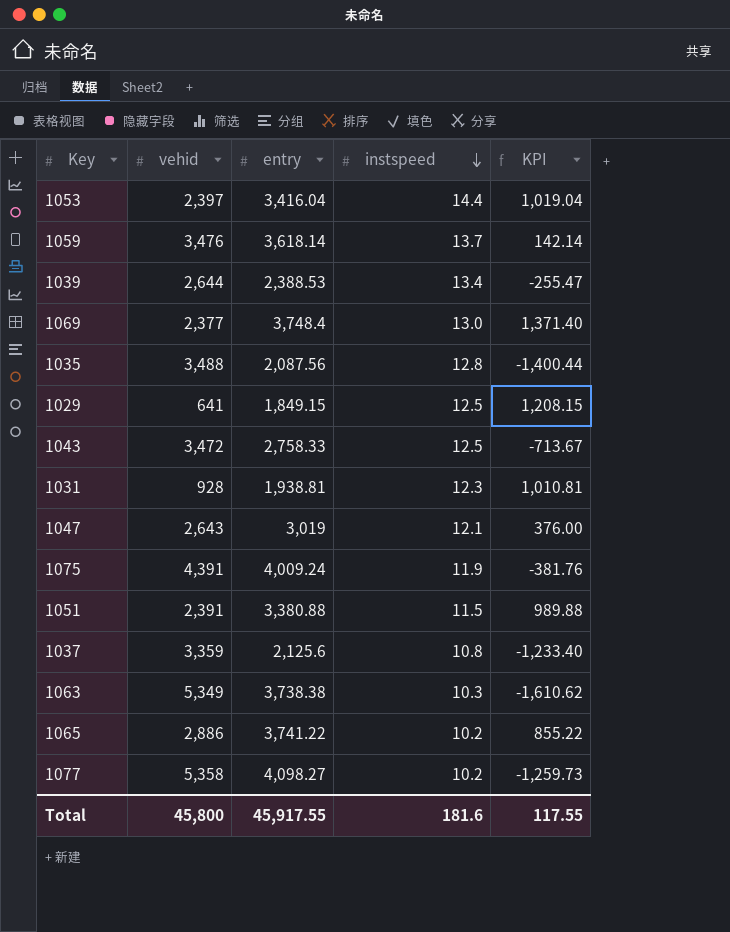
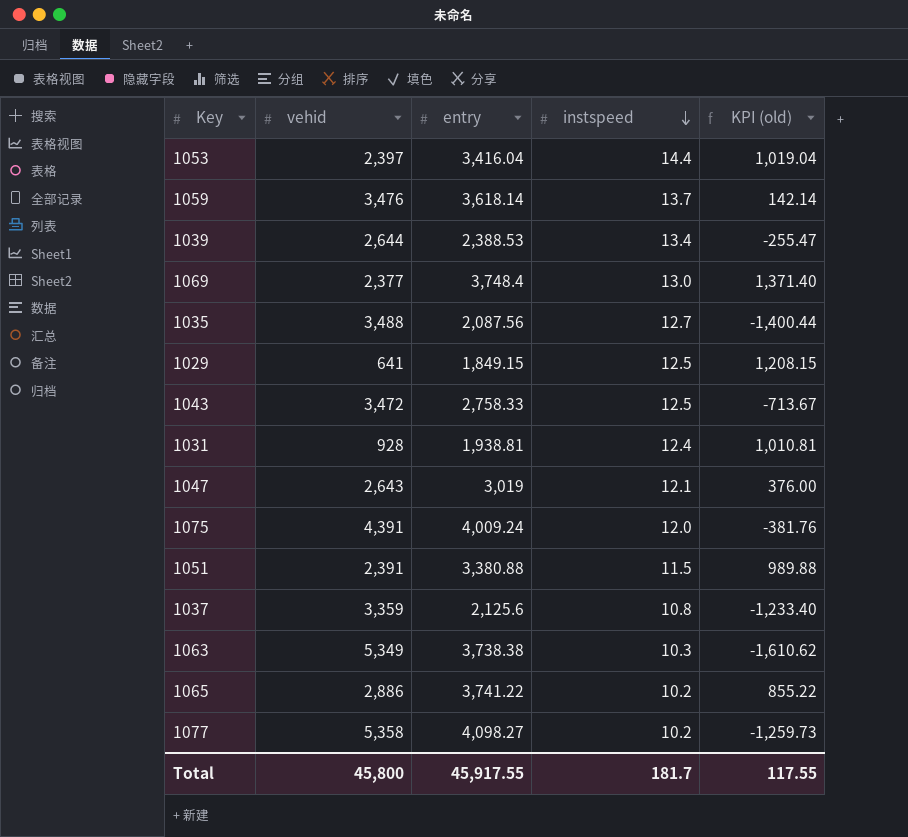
column name: KPI -> KPI (old)
1035 | instspeed: 12.8 -> 12.7
1031 | instspeed: 12.3 -> 12.4
1075 | instspeed: 11.9 -> 12.0
Total | instspeed: 181.6 -> 181.7

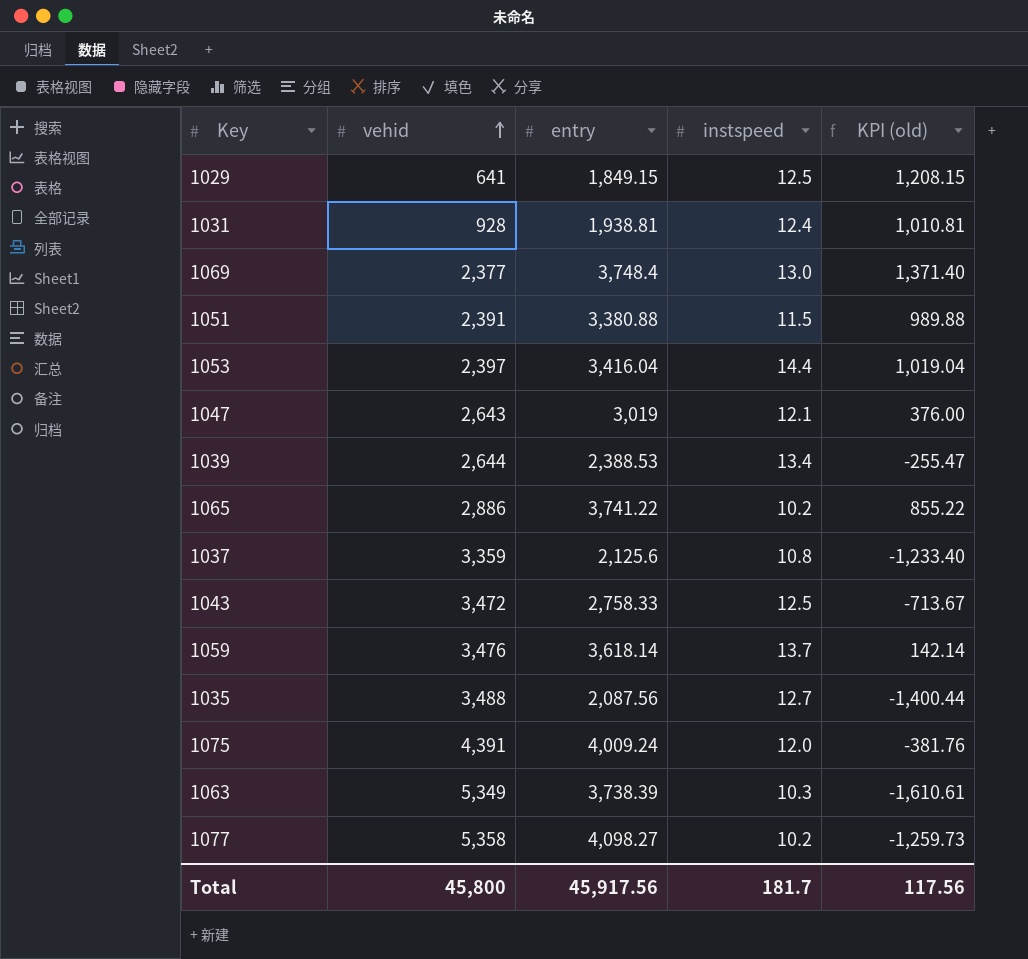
row order: instspeed descending -> vehid ascending
1063 | entry: 3,738.38 -> 3,738.39
1063 | KPI (old): -1,610.62 -> -1,610.61
Total | entry: 45,917.55 -> 45,917.56
Total | KPI (old): 117.55 -> 117.56

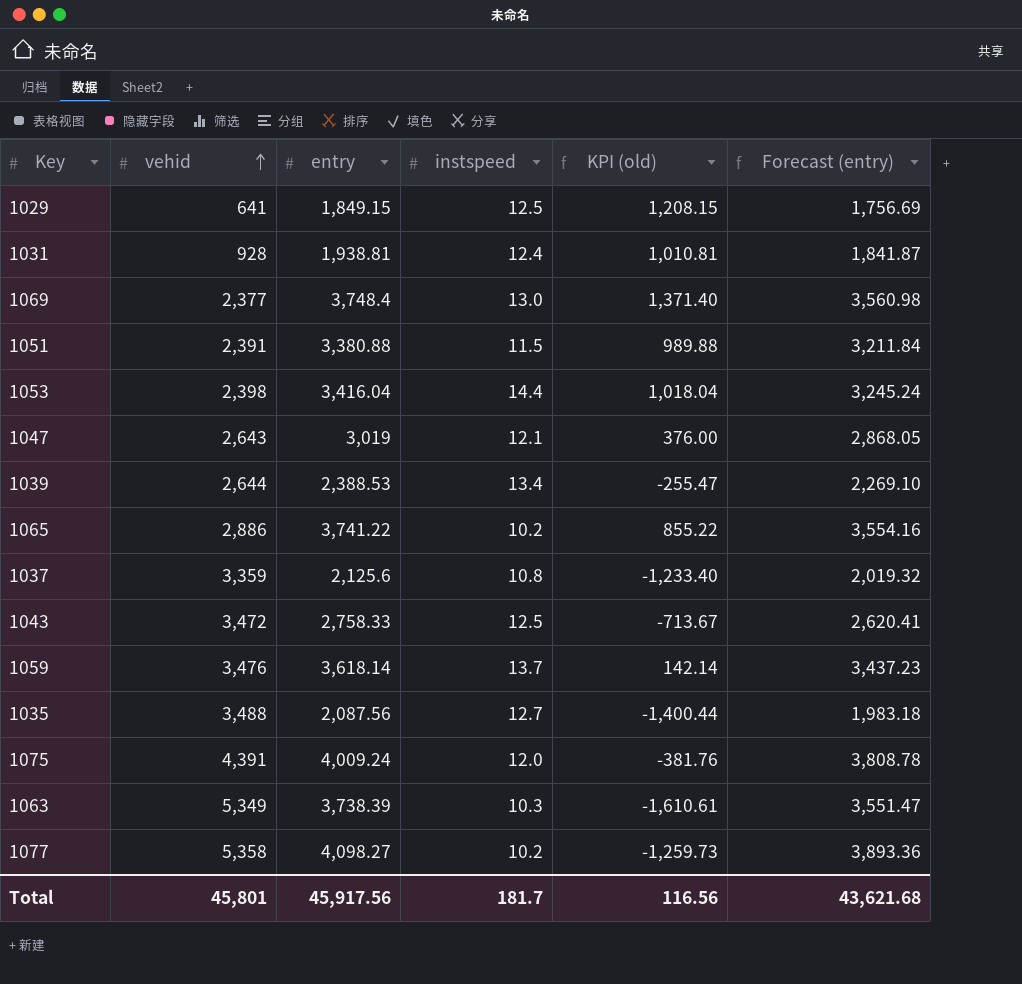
column Forecast (entry) | formula: none -> [entry] * 0.95
1053 | vehid: 2,397 -> 2,398
1053 | KPI (old): 1,019.04 -> 1,018.04
Total | vehid: 45,800 -> 45,801
Total | KPI (old): 117.56 -> 116.56

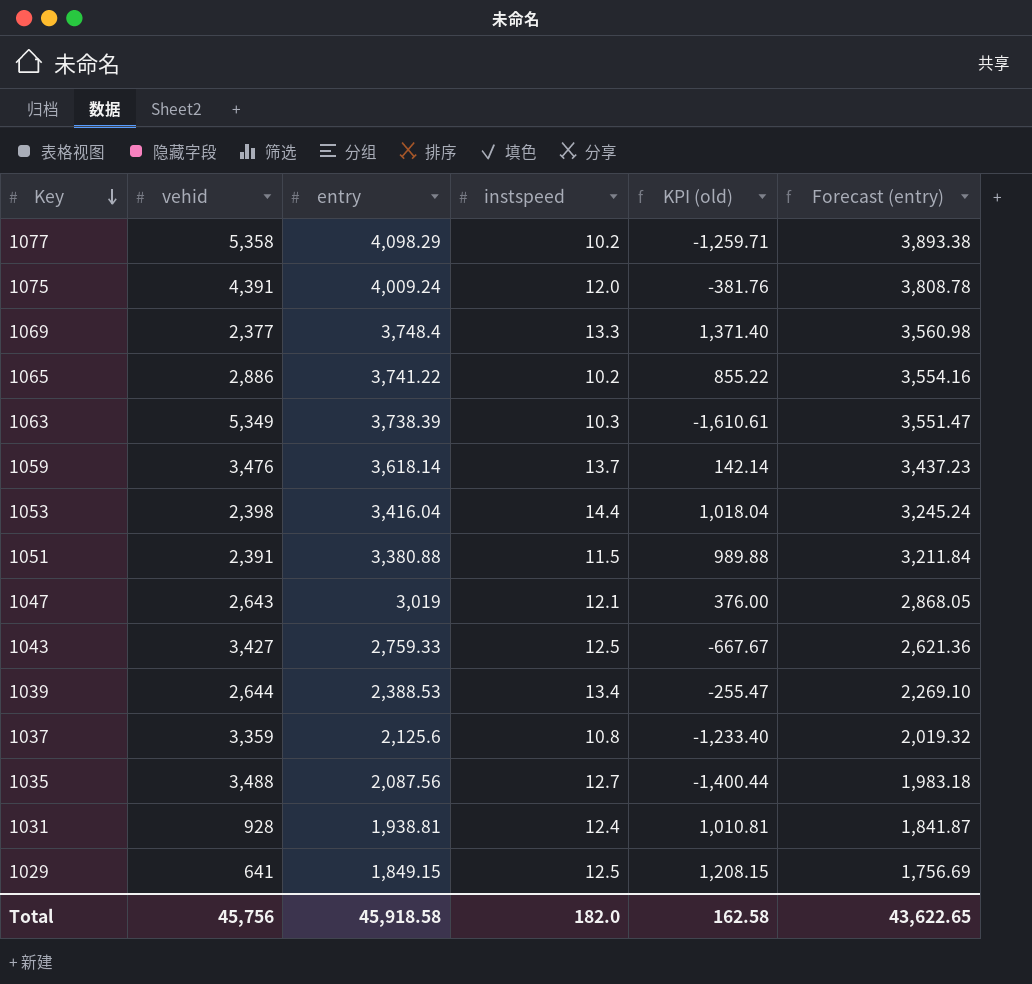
row order: vehid ascending -> Key descending
1077 | entry: 4,098.27 -> 4,098.29
1077 | KPI (old): -1,259.73 -> -1,259.71
1077 | Forecast (entry): 3,893.36 -> 3,893.38
1069 | instspeed: 13.0 -> 13.3
1043 | vehid: 3,472 -> 3,427
1043 | entry: 2,758.33 -> 2,759.33
1043 | KPI (old): -713.67 -> -667.67
1043 | Forecast (entry): 2,620.41 -> 2,621.36
Total | vehid: 45,801 -> 45,756
Total | entry: 45,917.56 -> 45,918.58
Total | instspeed: 181.7 -> 182.0
Total | KPI (old): 116.56 -> 162.58
Total | Forecast (entry): 43,621.68 -> 43,622.65

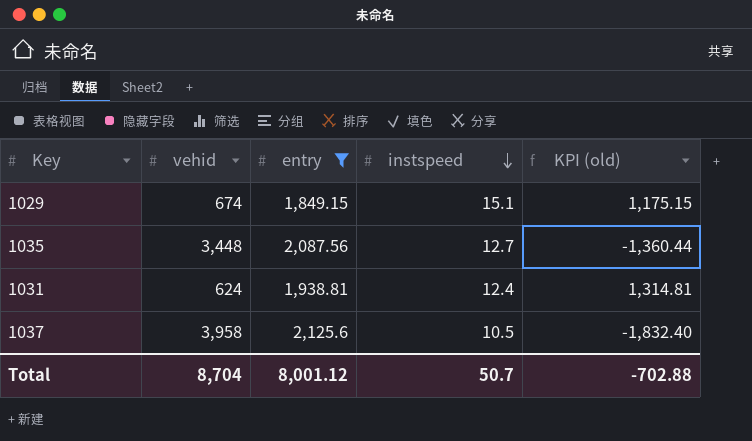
filter: none -> entry <= 2,125.6
row order: Key descending -> instspeed descending
column Forecast (entry) | formula: [entry] * 0.95 -> none
1029 | vehid: 641 -> 674
1029 | instspeed: 12.5 -> 15.1
1029 | KPI (old): 1,208.15 -> 1,175.15
1035 | vehid: 3,488 -> 3,448
1035 | KPI (old): -1,400.44 -> -1,360.44
1031 | vehid: 928 -> 624
1031 | KPI (old): 1,010.81 -> 1,314.81
1037 | vehid: 3,359 -> 3,958
1037 | instspeed: 10.8 -> 10.5
1037 | KPI (old): -1,233.40 -> -1,832.40
Total | vehid: 45,756 -> 8,704
Total | entry: 45,918.58 -> 8,001.12
Total | instspeed: 182.0 -> 50.7
Total | KPI (old): 162.58 -> -702.88

